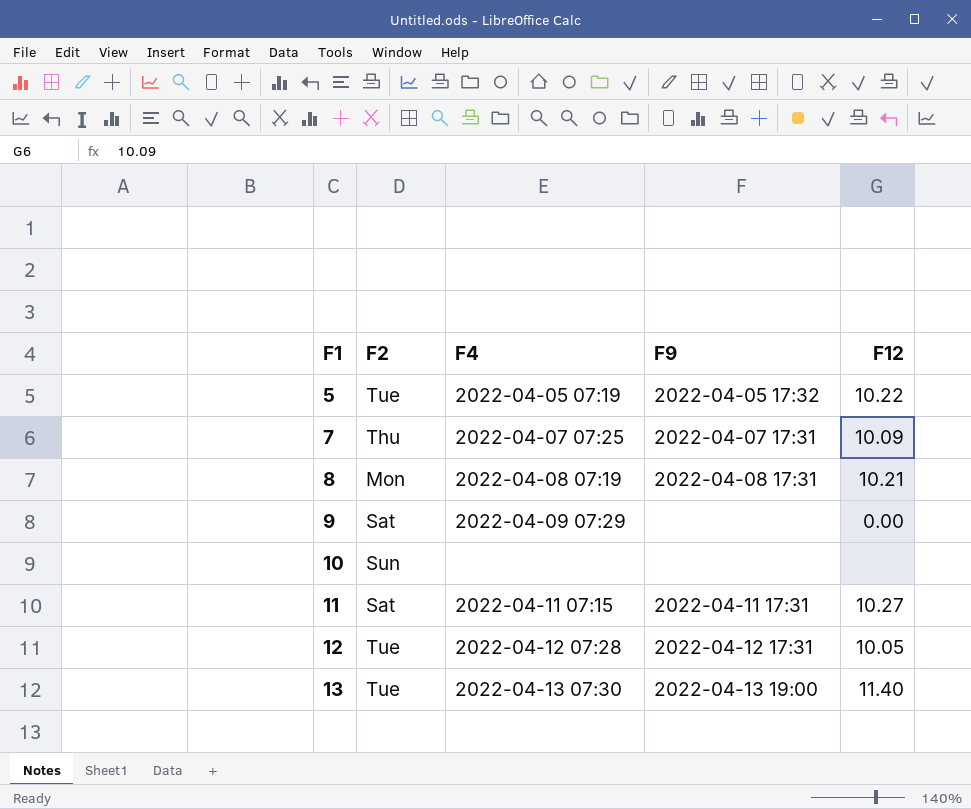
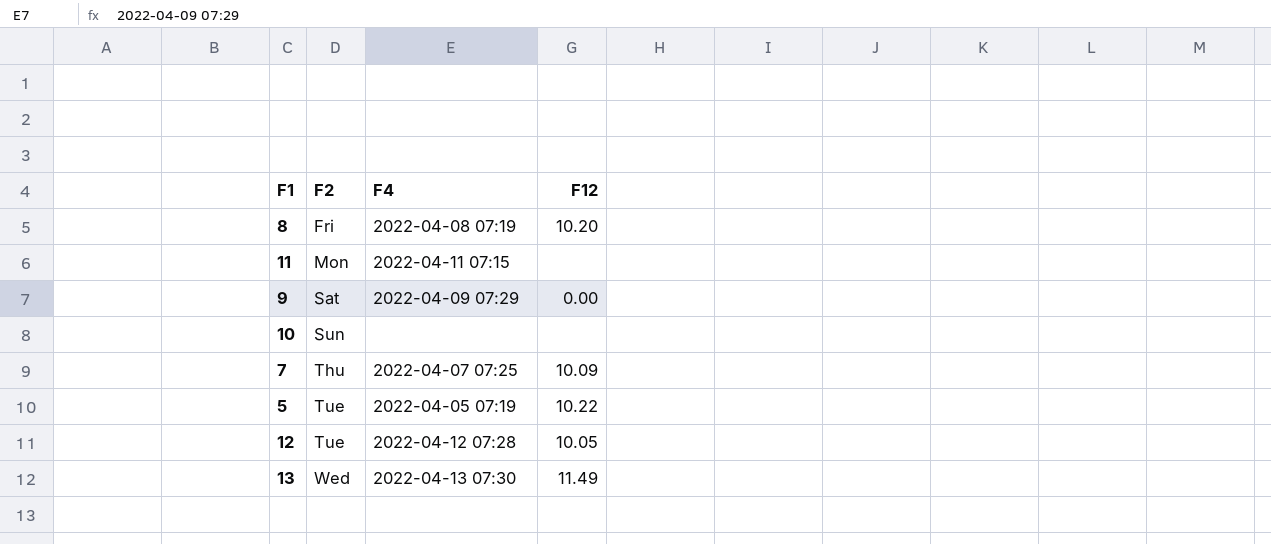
row order: F1 ascending -> F2 ascending
column F9 | position: 4 -> none
8 | F2: Mon -> Fri
8 | F12: 10.21 -> 10.20
11 | F2: Sat -> Mon
11 | F12: 10.27 -> none
13 | F2: Tue -> Wed
13 | F12: 11.40 -> 11.49

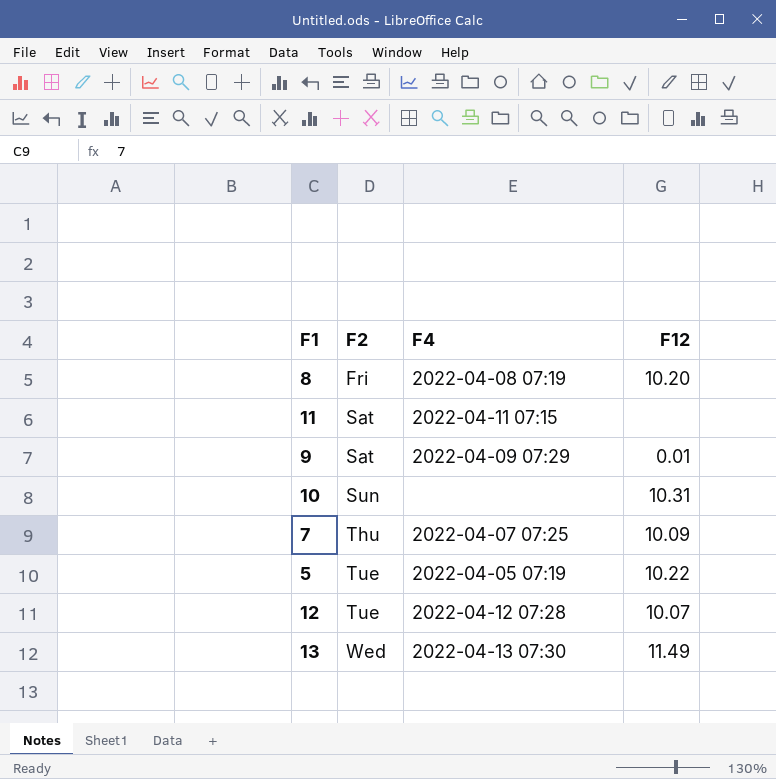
11 | F2: Mon -> Sat
9 | F12: 0.00 -> 0.01
10 | F12: none -> 10.31
12 | F12: 10.05 -> 10.07

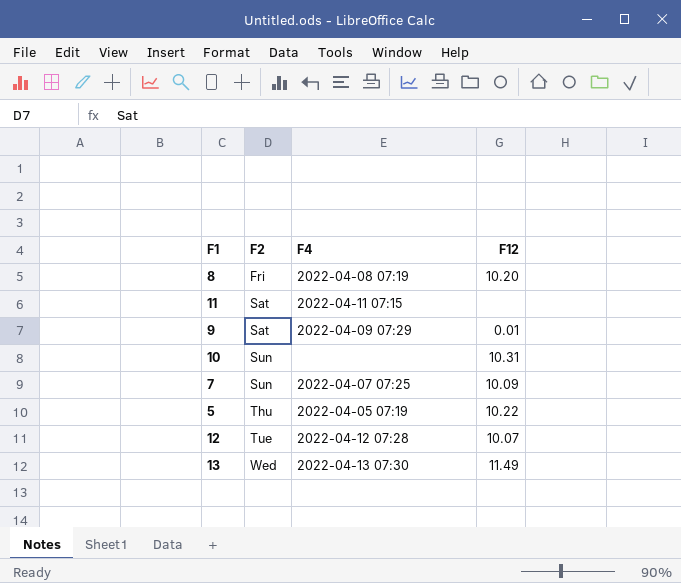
7 | F2: Thu -> Sun
5 | F2: Tue -> Thu

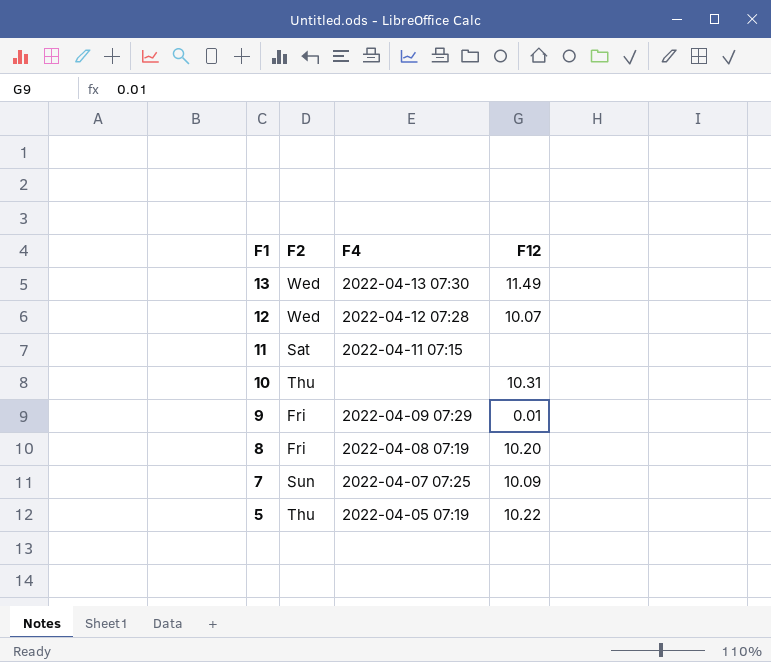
row order: F2 ascending -> F1 descending
12 | F2: Tue -> Wed
10 | F2: Sun -> Thu
9 | F2: Sat -> Fri

